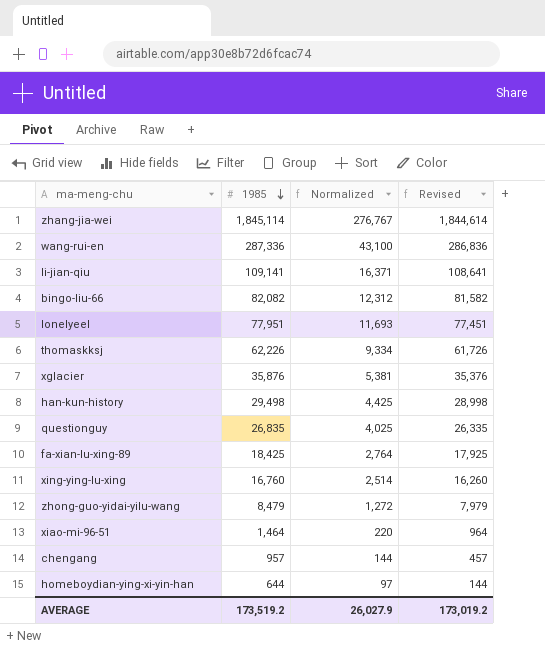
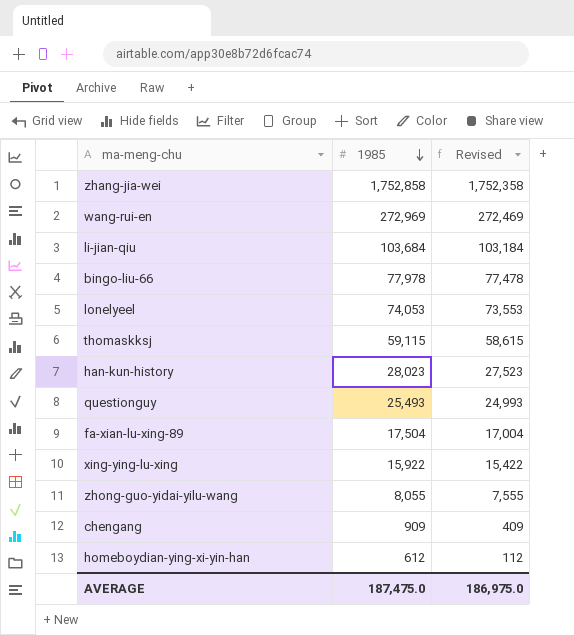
column Normalized | formula: [1985] * 0.15 -> none
row xglacier: 35,876 | 5,381 | 35,376 -> none
row xiao-mi-96-51: 1,464 | 220 | 964 -> none
zhang-jia-wei | 1985: 1,845,114 -> 1,752,858
zhang-jia-wei | Revised: 1,844,614 -> 1,752,358
wang-rui-en | 1985: 287,336 -> 272,969
wang-rui-en | Revised: 286,836 -> 272,469
li-jian-qiu | 1985: 109,141 -> 103,684
li-jian-qiu | Revised: 108,641 -> 103,184
bingo-liu-66 | 1985: 82,082 -> 77,978
bingo-liu-66 | Revised: 81,582 -> 77,478
lonelyeel | 1985: 77,951 -> 74,053
lonelyeel | Revised: 77,451 -> 73,553
thomaskksj | 1985: 62,226 -> 59,115
thomaskksj | Revised: 61,726 -> 58,615
han-kun-history | 1985: 29,498 -> 28,023
han-kun-history | Revised: 28,998 -> 27,523
questionguy | 1985: 26,835 -> 25,493
questionguy | Revised: 26,335 -> 24,993
fa-xian-lu-xing-89 | 1985: 18,425 -> 17,504
fa-xian-lu-xing-89 | Revised: 17,925 -> 17,004
xing-ying-lu-xing | 1985: 16,760 -> 15,922
xing-ying-lu-xing | Revised: 16,260 -> 15,422
zhong-guo-yidai-yilu-wang | 1985: 8,479 -> 8,055
zhong-guo-yidai-yilu-wang | Revised: 7,979 -> 7,555
chengang | 1985: 957 -> 909
chengang | Revised: 457 -> 409
homeboydian-ying-xi-yin-han | 1985: 644 -> 612
homeboydian-ying-xi-yin-han | Revised: 144 -> 112
AVERAGE | 1985: 173,519.2 -> 187,475.0
AVERAGE | Revised: 173,019.2 -> 186,975.0

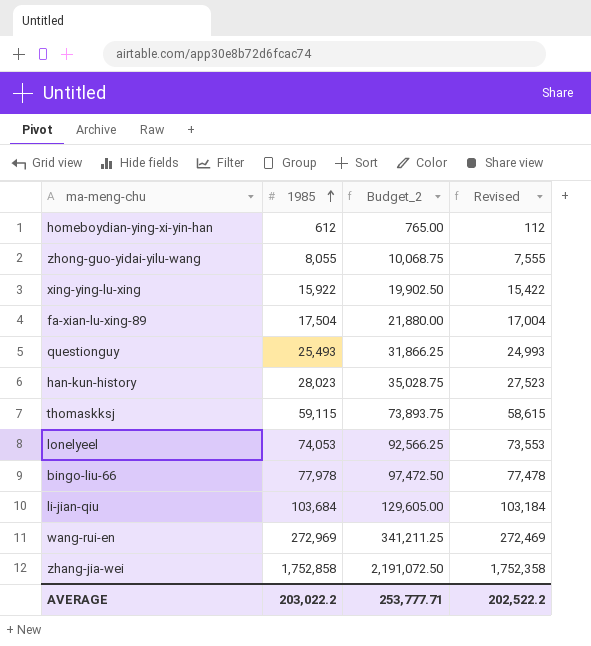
row order: 1985 descending -> 1985 ascending
column Budget_2 | formula: none -> [1985] * 1.25
row chengang: 909 | 409 -> none
AVERAGE | 1985: 187,475.0 -> 203,022.2
AVERAGE | Revised: 186,975.0 -> 202,522.2

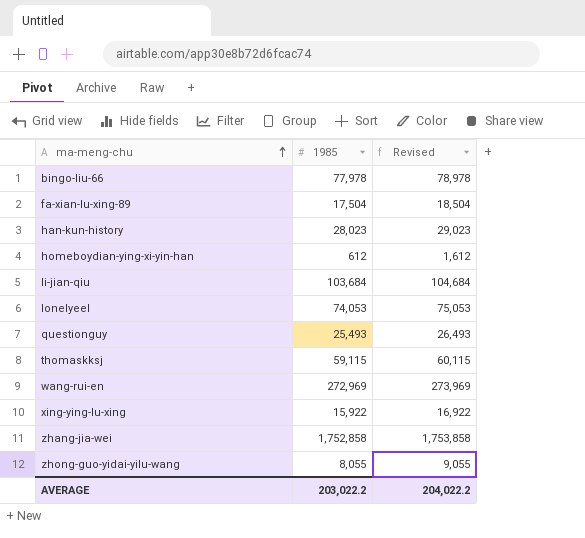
row order: 1985 ascending -> ma-meng-chu ascending
column Budget_2 | formula: [1985] * 1.25 -> none
column Revised | formula: [1985] - 500 -> [1985] + 1000
AVERAGE | Revised: 202,522.2 -> 204,022.2

